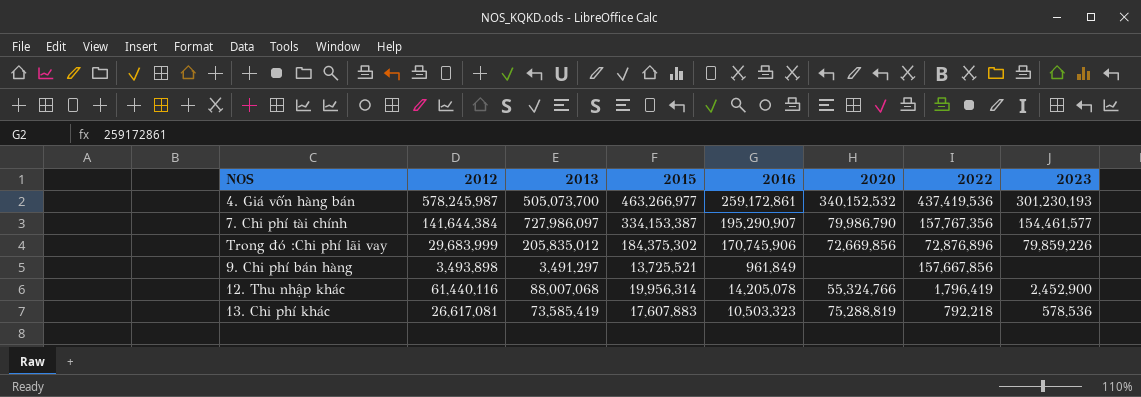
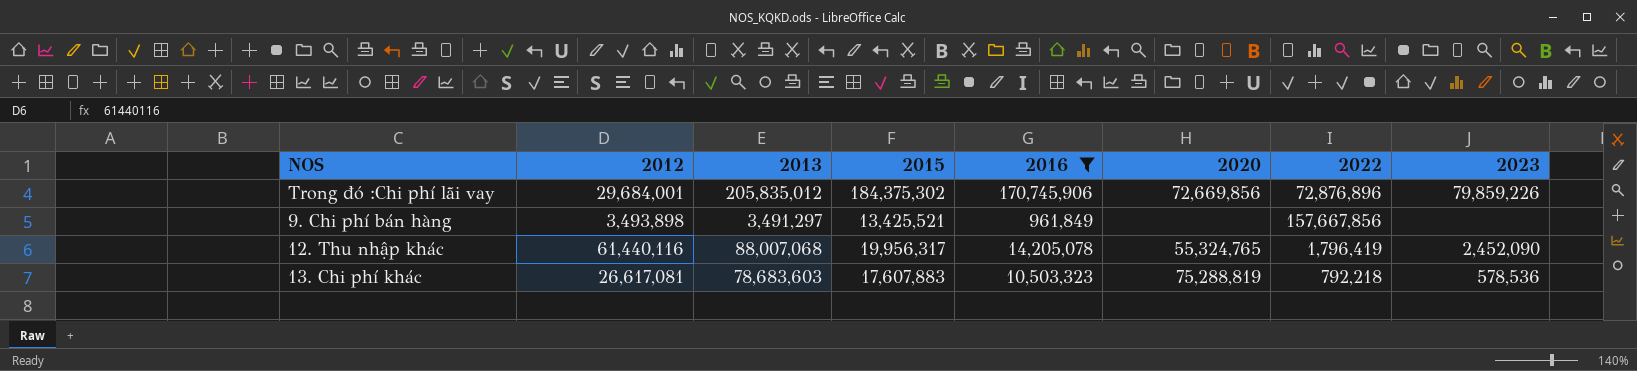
filter: none -> 2016 <= 170,745,906
Trong đó :Chi phí lãi vay | 2012: 29,683,999 -> 29,684,001
9. Chi phí bán hàng | 2015: 13,725,521 -> 13,425,521
12. Thu nhập khác | 2015: 19,956,314 -> 19,956,317
12. Thu nhập khác | 2020: 55,324,766 -> 55,324,765
12. Thu nhập khác | 2023: 2,452,900 -> 2,452,090
13. Chi phí khác | 2013: 73,585,419 -> 78,683,603

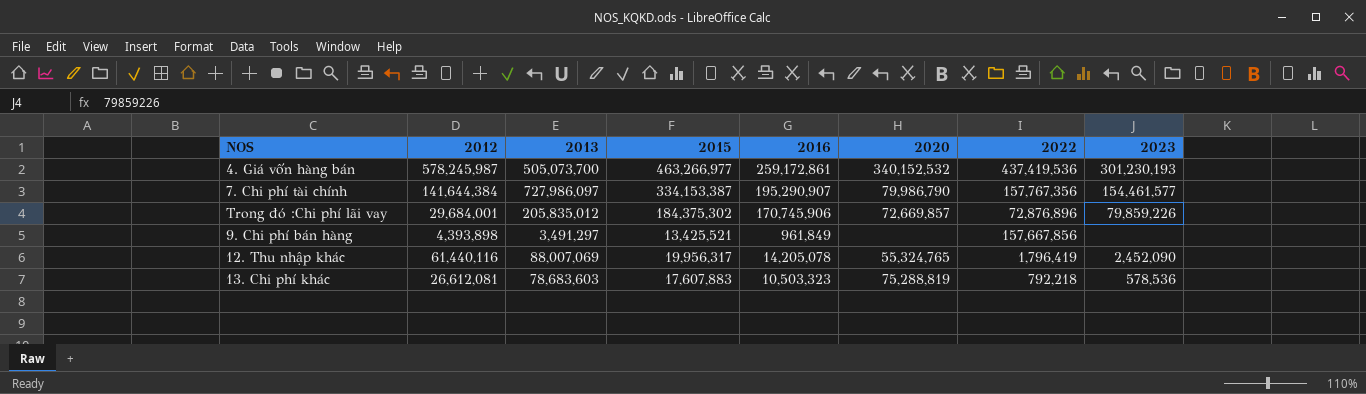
filter: 2016 <= 170,745,906 -> none
Trong đó :Chi phí lãi vay | 2020: 72,669,856 -> 72,669,857
9. Chi phí bán hàng | 2012: 3,493,898 -> 4,393,898
12. Thu nhập khác | 2013: 88,007,068 -> 88,007,069
13. Chi phí khác | 2012: 26,617,081 -> 26,612,081

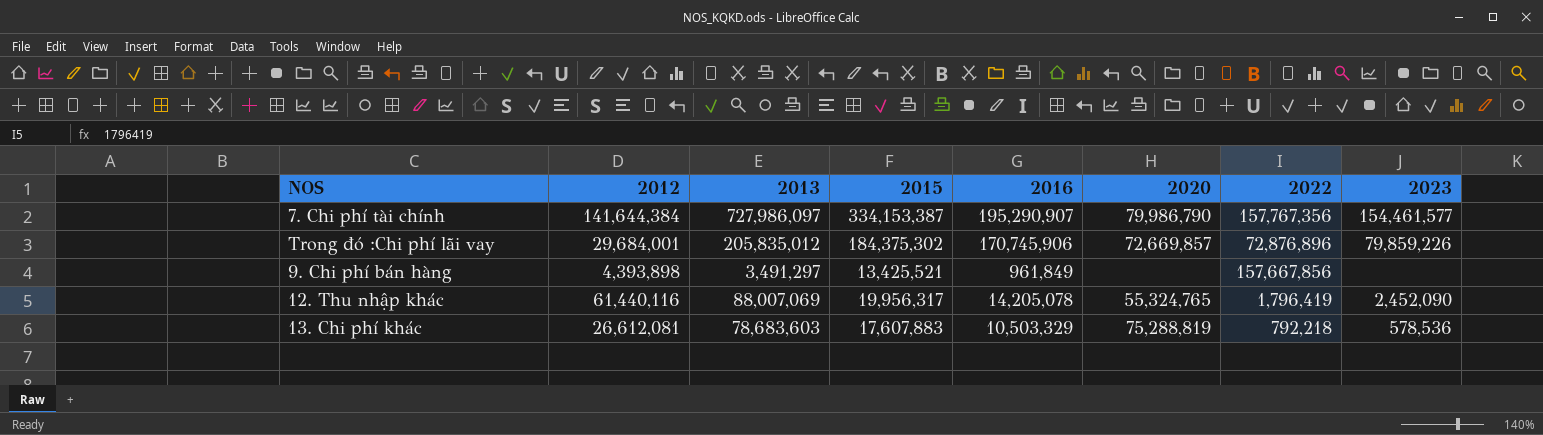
row 4. Giá vốn hàng bán: 578,245,987 | 505,073,700 | 463,266,977 | 259,172,861 | 340,152,532 | 437,419,536 | 301,230,193 -> none
13. Chi phí khác | 2016: 10,503,323 -> 10,503,329

